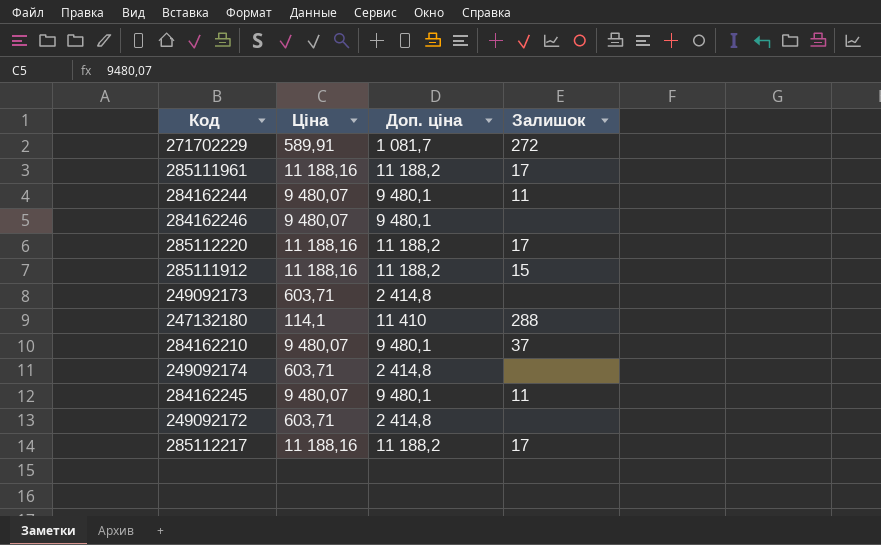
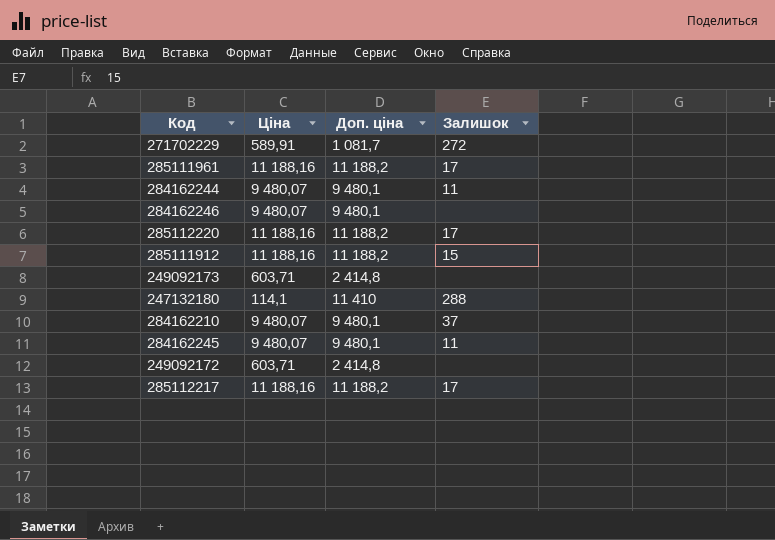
row 249092174: 603,71 | 2 414,8 | none -> none

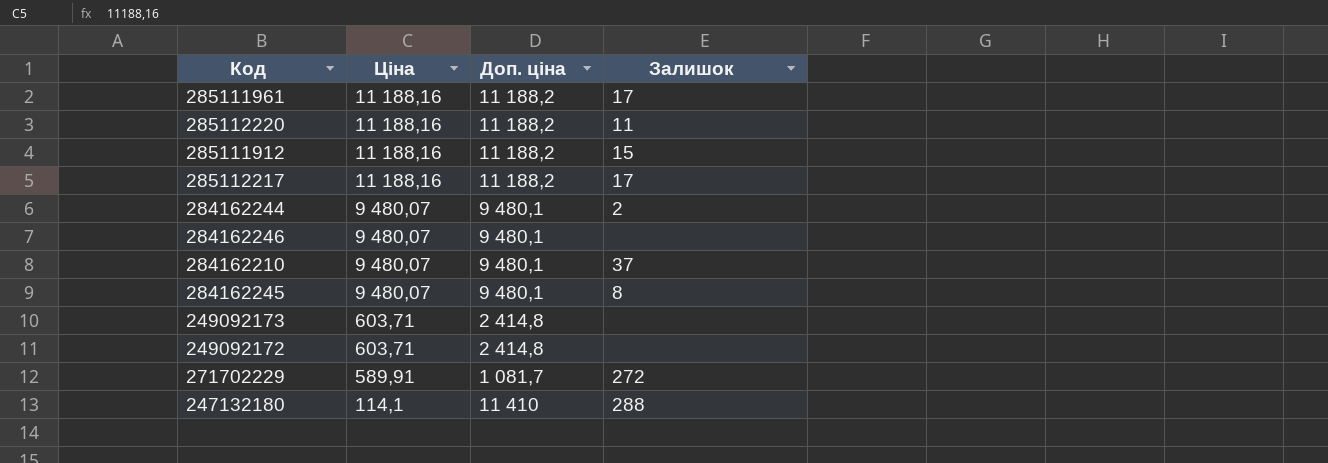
row order: none -> Ціна descending
285112220 | Залишок: 17 -> 11
284162244 | Залишок: 11 -> 2
284162245 | Залишок: 11 -> 8

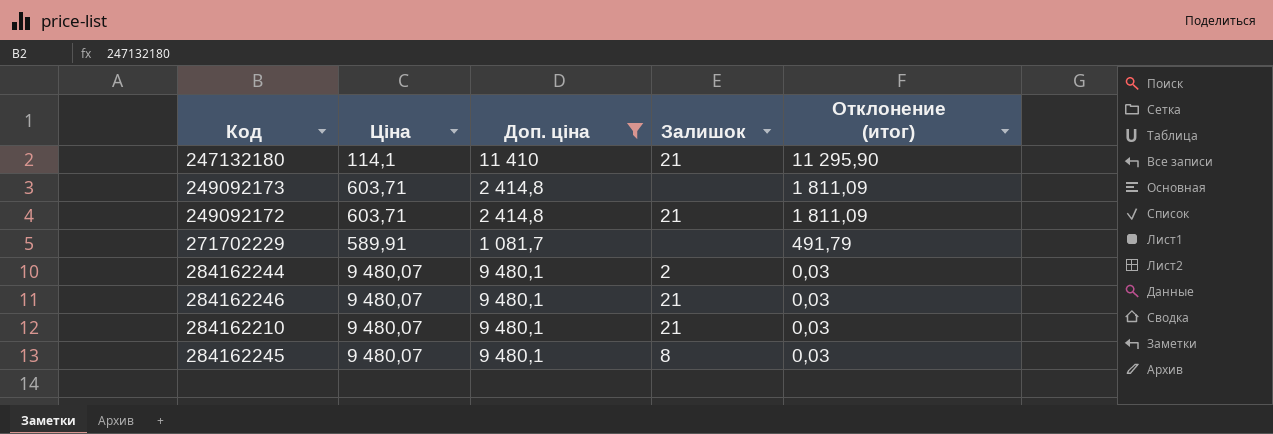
filter: none -> Доп. ціна != 11 188,2
row order: Ціна descending -> Отклонение (итог) descending
column Отклонение (итог) | formula: none -> [Доп. ціна] - [Ціна]
247132180 | Залишок: 288 -> 21
249092172 | Залишок: none -> 21
271702229 | Залишок: 272 -> none
284162246 | Залишок: none -> 21
284162210 | Залишок: 37 -> 21

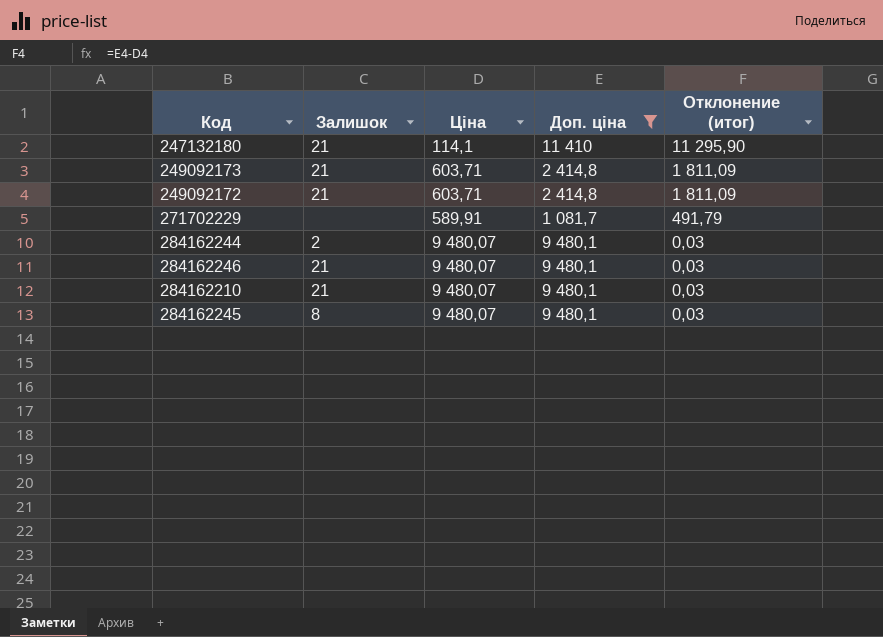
column Залишок | position: 4 -> 2
249092173 | Залишок: none -> 21

